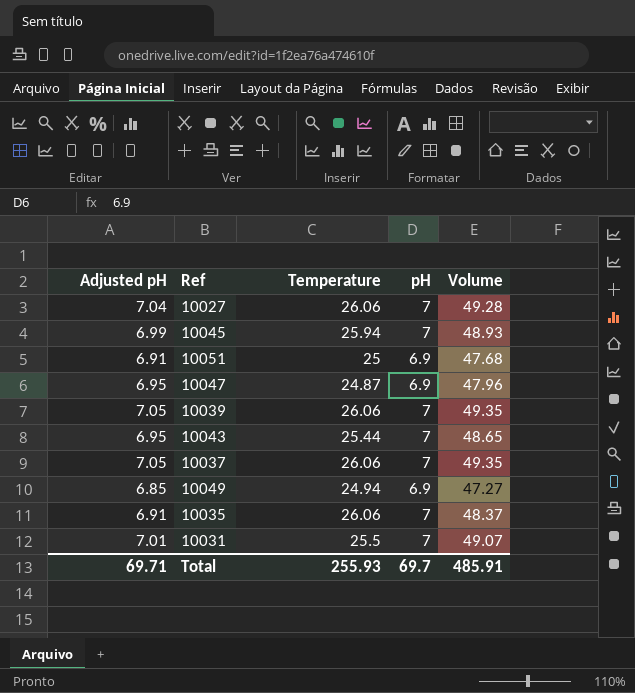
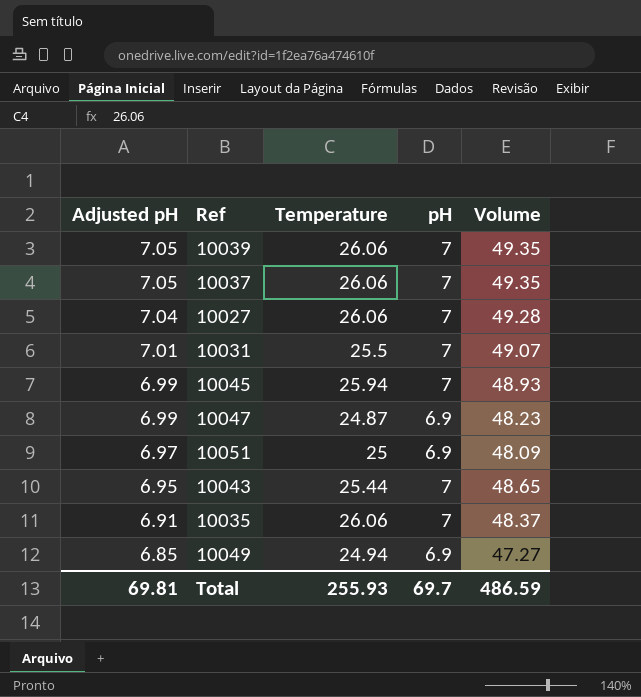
row order: none -> Adjusted pH descending
10047 | Adjusted pH: 6.95 -> 6.99
10047 | Volume: 47.96 -> 48.23
10051 | Adjusted pH: 6.91 -> 6.97
10051 | Volume: 47.68 -> 48.09
Total | Adjusted pH: 69.71 -> 69.81
Total | Volume: 485.91 -> 486.59

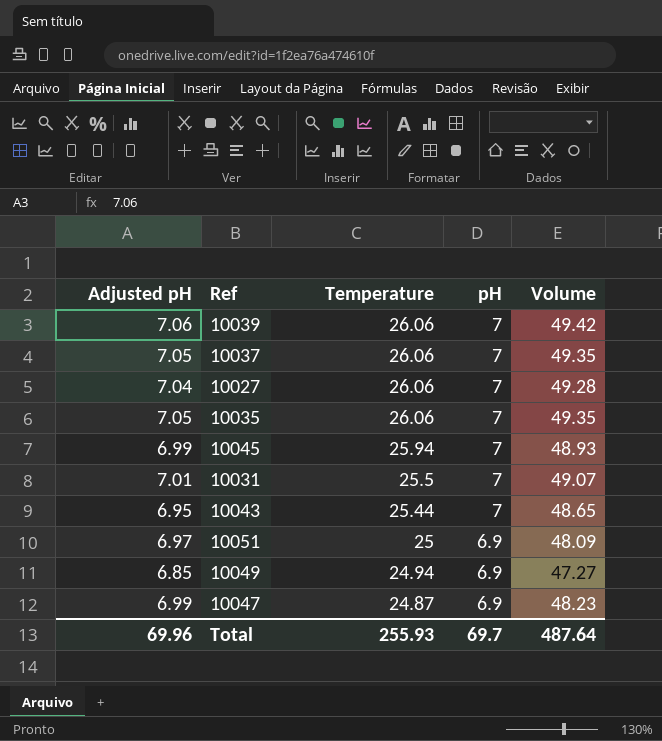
row order: Adjusted pH descending -> Temperature descending
10039 | Adjusted pH: 7.05 -> 7.06
10039 | Volume: 49.35 -> 49.42
10035 | Adjusted pH: 6.91 -> 7.05
10035 | Volume: 48.37 -> 49.35
Total | Adjusted pH: 69.81 -> 69.96
Total | Volume: 486.59 -> 487.64

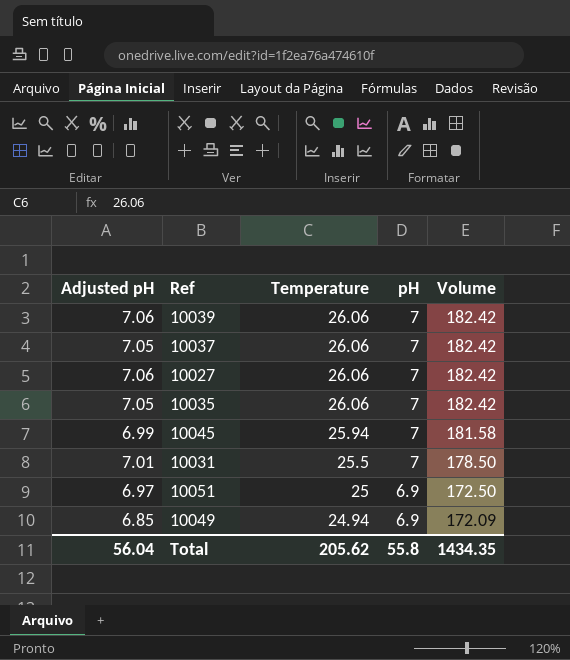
column Volume | formula: [Adjusted pH] * [pH] -> [Temperature] * [pH]
row 10043: 6.95 | 25.44 | 7 | 48.65 -> none
row 10047: 6.99 | 24.87 | 6.9 | 48.23 -> none
10027 | Adjusted pH: 7.04 -> 7.06
Total | Adjusted pH: 69.96 -> 56.04
Total | Temperature: 255.93 -> 205.62
Total | pH: 69.7 -> 55.8
Total | Volume: 487.64 -> 1434.35

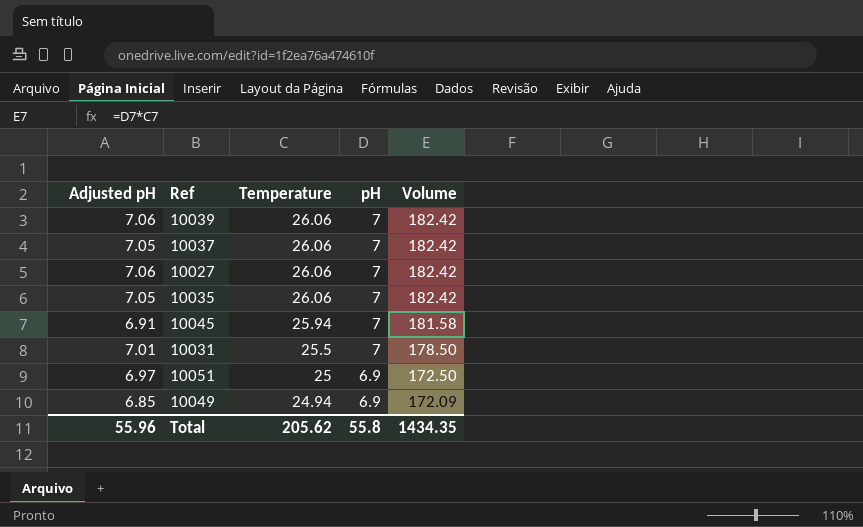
10045 | Adjusted pH: 6.99 -> 6.91
Total | Adjusted pH: 56.04 -> 55.96

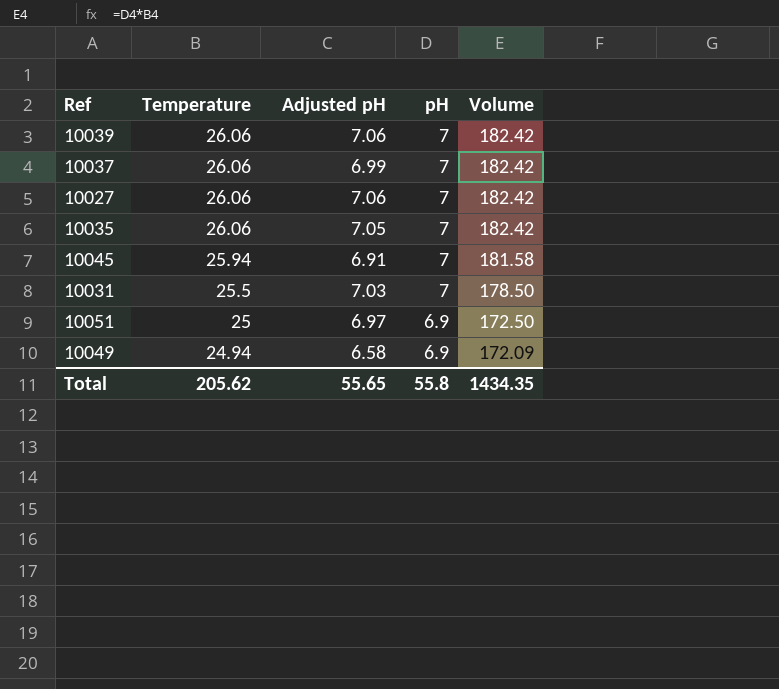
column Adjusted pH | position: 1 -> 3
10037 | Adjusted pH: 7.05 -> 6.99
10031 | Adjusted pH: 7.01 -> 7.03
10049 | Adjusted pH: 6.85 -> 6.58
Total | Adjusted pH: 55.96 -> 55.65

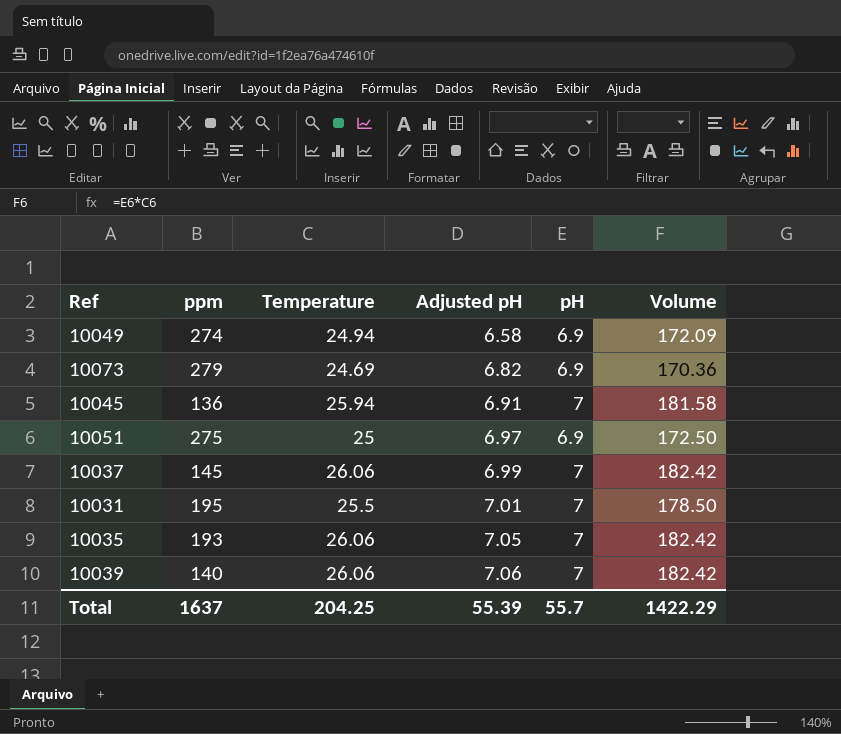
row order: Temperature descending -> Adjusted pH ascending
column ppm | position: none -> 2
row 10027: 26.06 | 7.06 | 7 | 182.42 -> none
row 10073: none -> 279 | 24.69 | 6.82 | 6.9 | 170.36
10031 | Adjusted pH: 7.03 -> 7.01
Total | Temperature: 205.62 -> 204.25
Total | Adjusted pH: 55.65 -> 55.39
Total | pH: 55.8 -> 55.7
Total | Volume: 1434.35 -> 1422.29

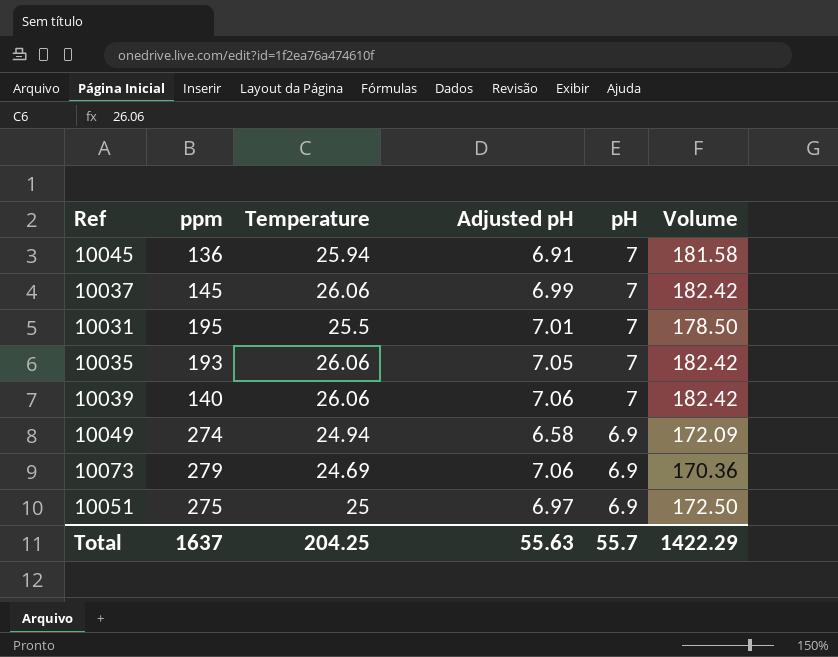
row order: Adjusted pH ascending -> pH descending
10073 | Adjusted pH: 6.82 -> 7.06
Total | Adjusted pH: 55.39 -> 55.63

